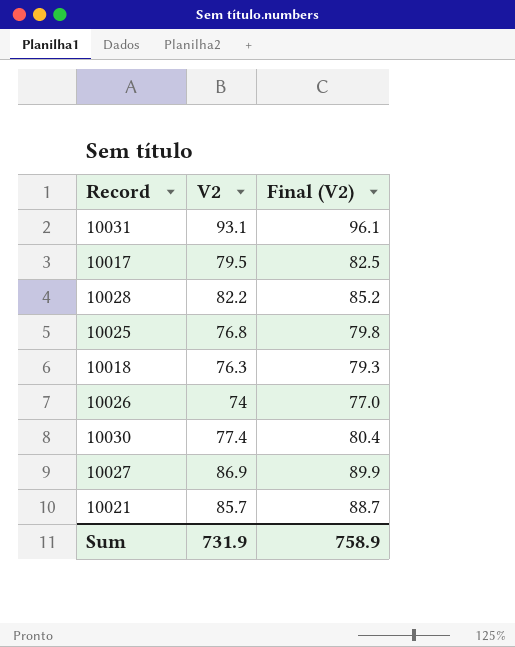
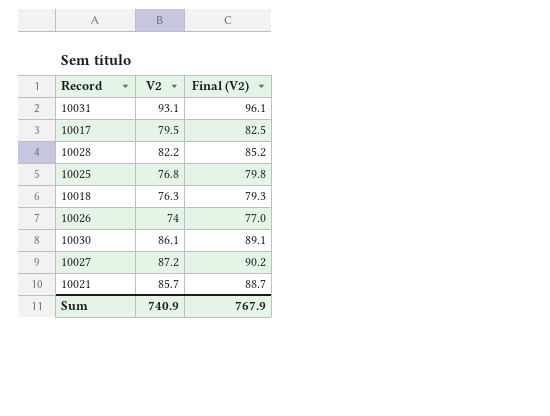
10030 | V2: 77.4 -> 86.1
10030 | Final (V2): 80.4 -> 89.1
10027 | V2: 86.9 -> 87.2
10027 | Final (V2): 89.9 -> 90.2
Sum | V2: 731.9 -> 740.9
Sum | Final (V2): 758.9 -> 767.9

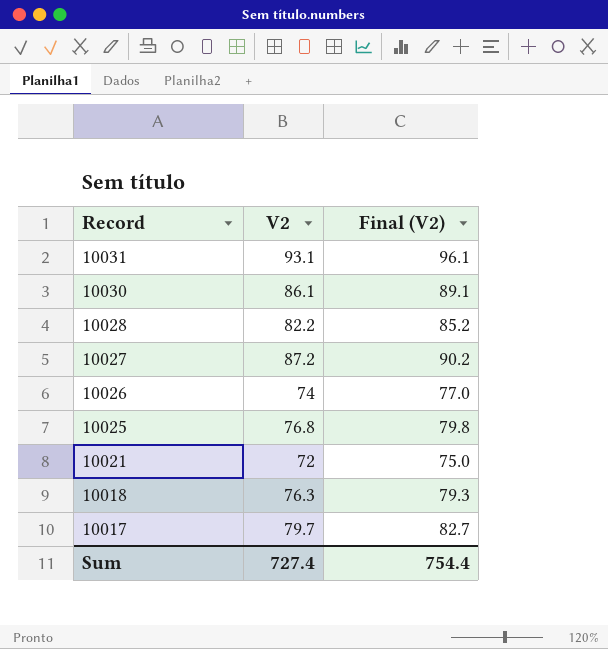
row order: none -> Record descending
10021 | V2: 85.7 -> 72
10021 | Final (V2): 88.7 -> 75.0
10017 | V2: 79.5 -> 79.7
10017 | Final (V2): 82.5 -> 82.7
Sum | V2: 740.9 -> 727.4
Sum | Final (V2): 767.9 -> 754.4

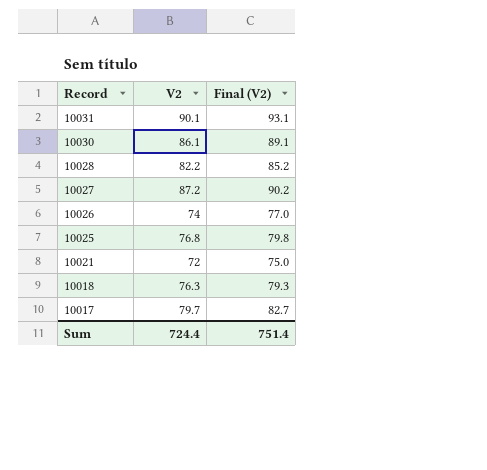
10031 | V2: 93.1 -> 90.1
10031 | Final (V2): 96.1 -> 93.1
Sum | V2: 727.4 -> 724.4
Sum | Final (V2): 754.4 -> 751.4

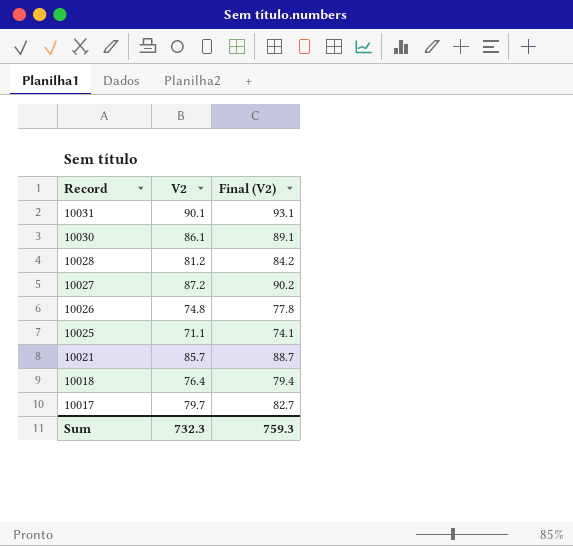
10028 | V2: 82.2 -> 81.2
10028 | Final (V2): 85.2 -> 84.2
10026 | V2: 74 -> 74.8
10026 | Final (V2): 77.0 -> 77.8
10025 | V2: 76.8 -> 71.1
10025 | Final (V2): 79.8 -> 74.1
10021 | V2: 72 -> 85.7
10021 | Final (V2): 75.0 -> 88.7
10018 | V2: 76.3 -> 76.4
10018 | Final (V2): 79.3 -> 79.4
Sum | V2: 724.4 -> 732.3
Sum | Final (V2): 751.4 -> 759.3

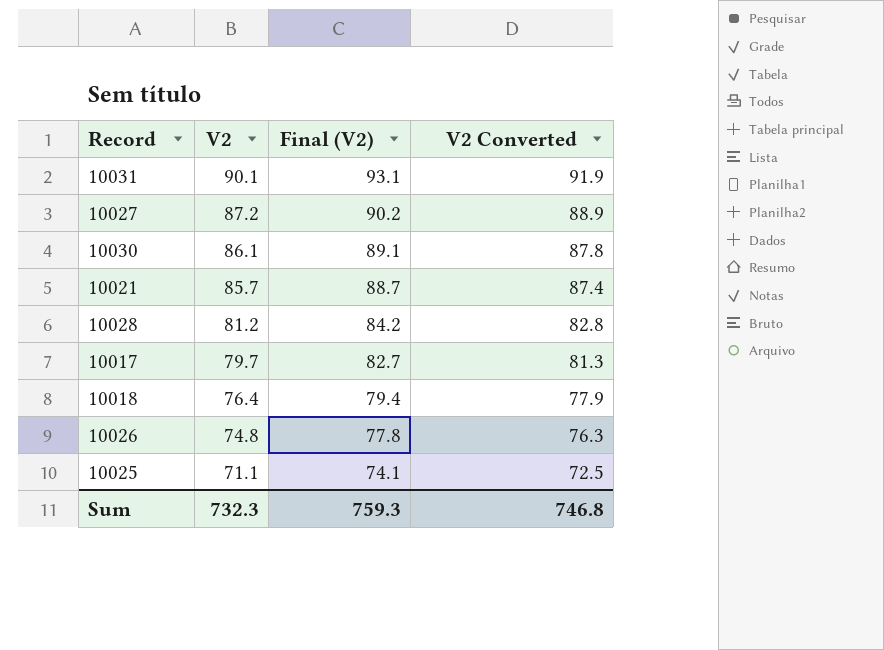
row order: Record descending -> V2 descending
column V2 Converted | formula: none -> [V2] * 1.02

